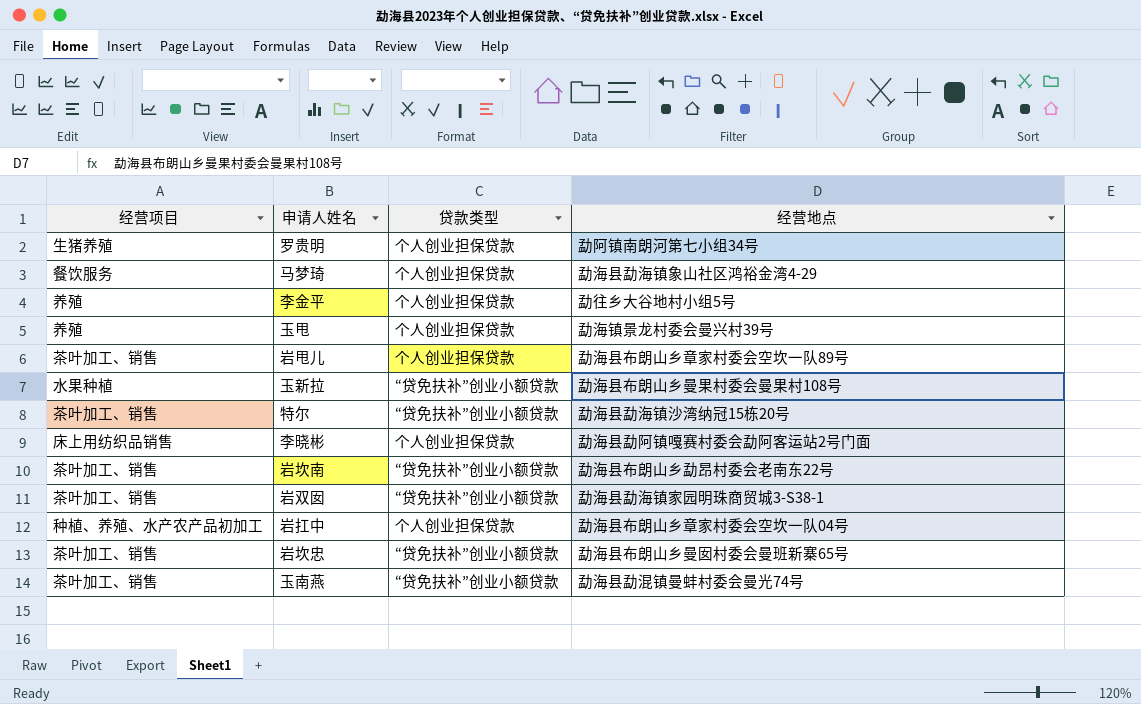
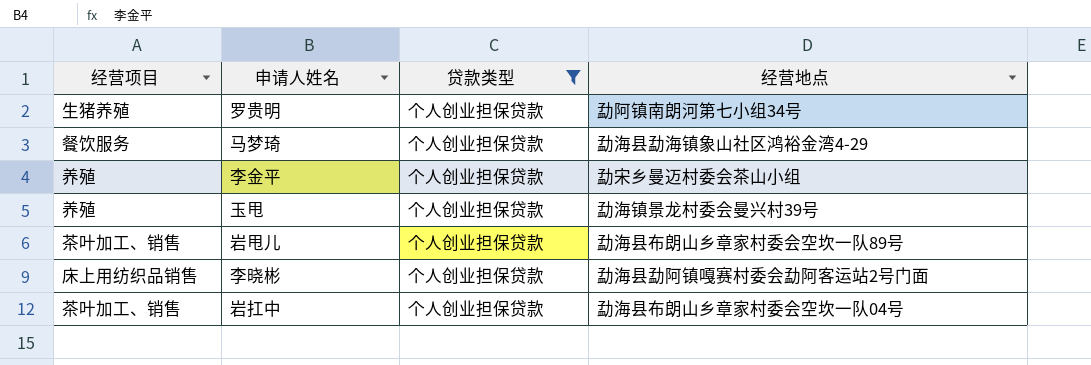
filter: none -> 贷款类型 = 个人创业担保贷款
李金平 | 经营地点: 勐往乡大谷地村小组5号 -> 勐宋乡曼迈村委会茶山小组
岩扛中 | 经营项目: 种植、养殖、水产农产品初加工 -> 茶叶加工、销售

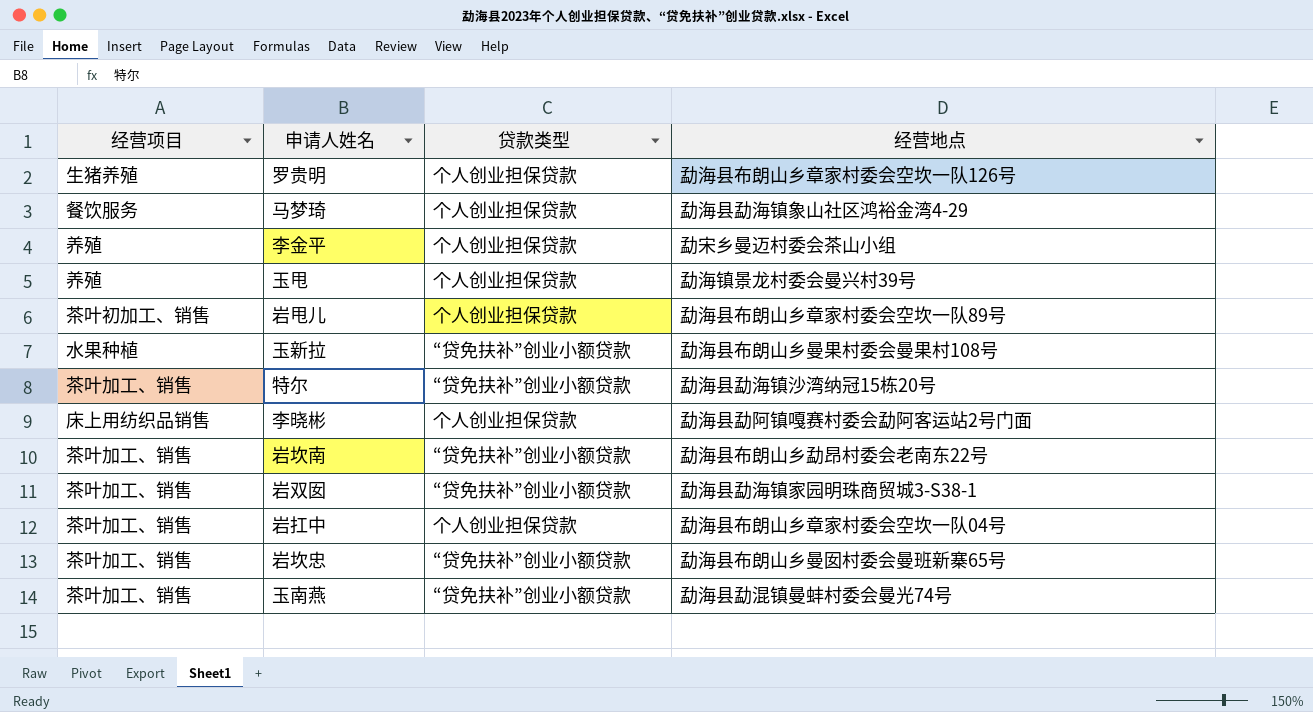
filter: 贷款类型 = 个人创业担保贷款 -> none
罗贵明 | 经营地点: 勐阿镇南朗河第七小组34号 -> 勐海县布朗山乡章家村委会空坎一队126号
岩甩儿 | 经营项目: 茶叶加工、销售 -> 茶叶初加工、销售

